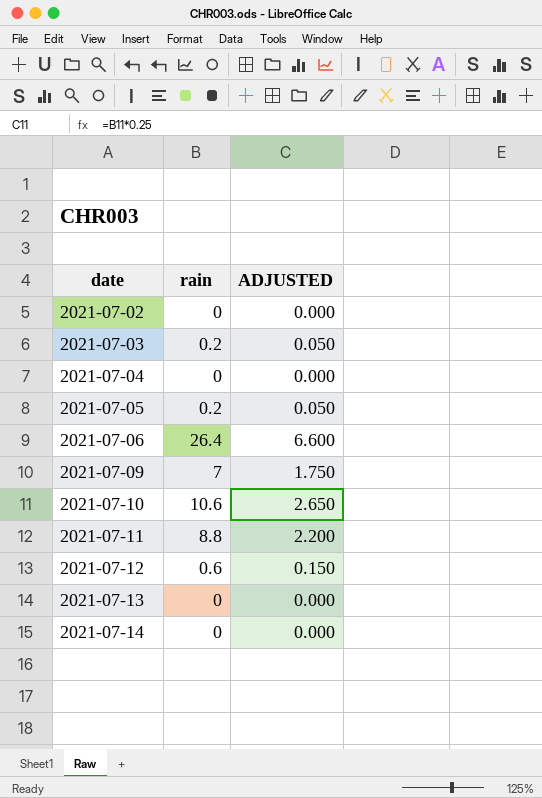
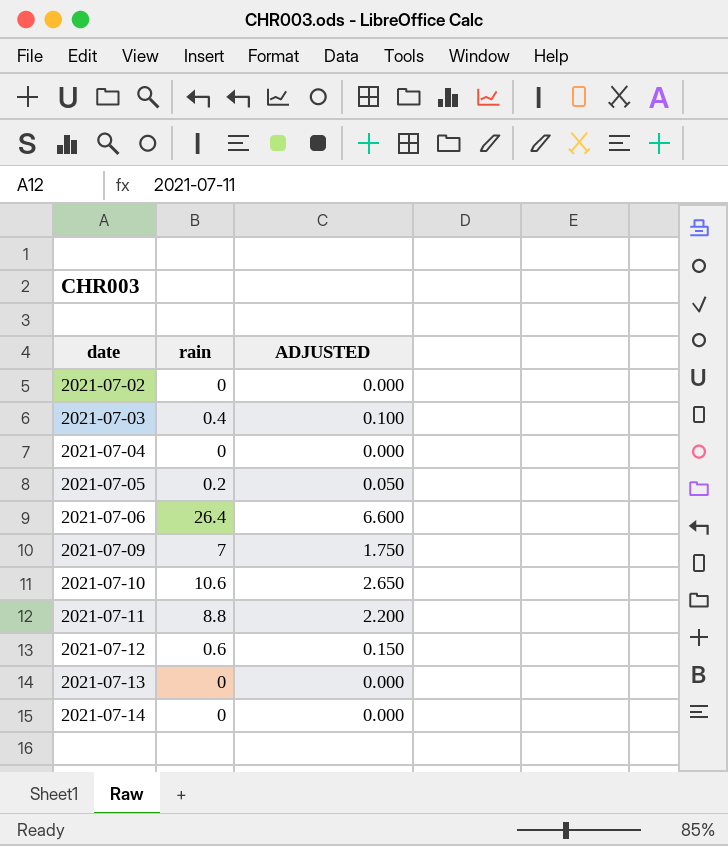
2021-07-03 | rain: 0.2 -> 0.4
2021-07-03 | ADJUSTED: 0.050 -> 0.100

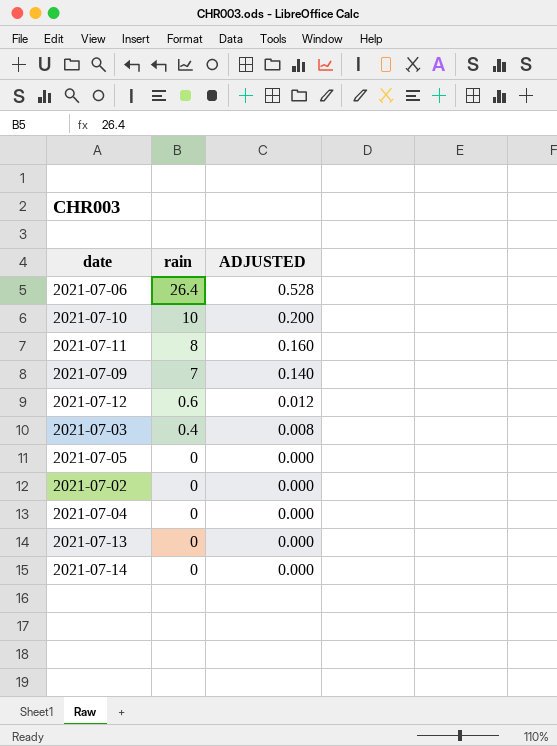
row order: date ascending -> rain descending
column ADJUSTED | formula: [rain] * 0.25 -> [rain] * 0.02
2021-07-10 | rain: 10.6 -> 10
2021-07-11 | rain: 8.8 -> 8
2021-07-05 | rain: 0.2 -> 0

